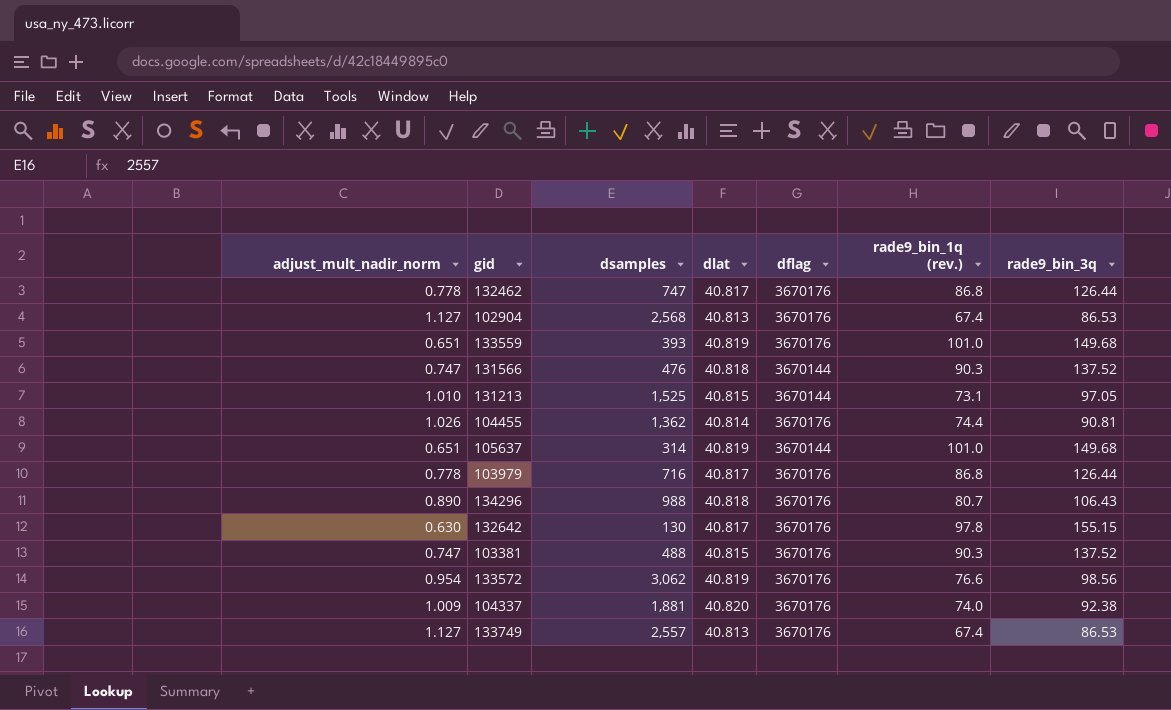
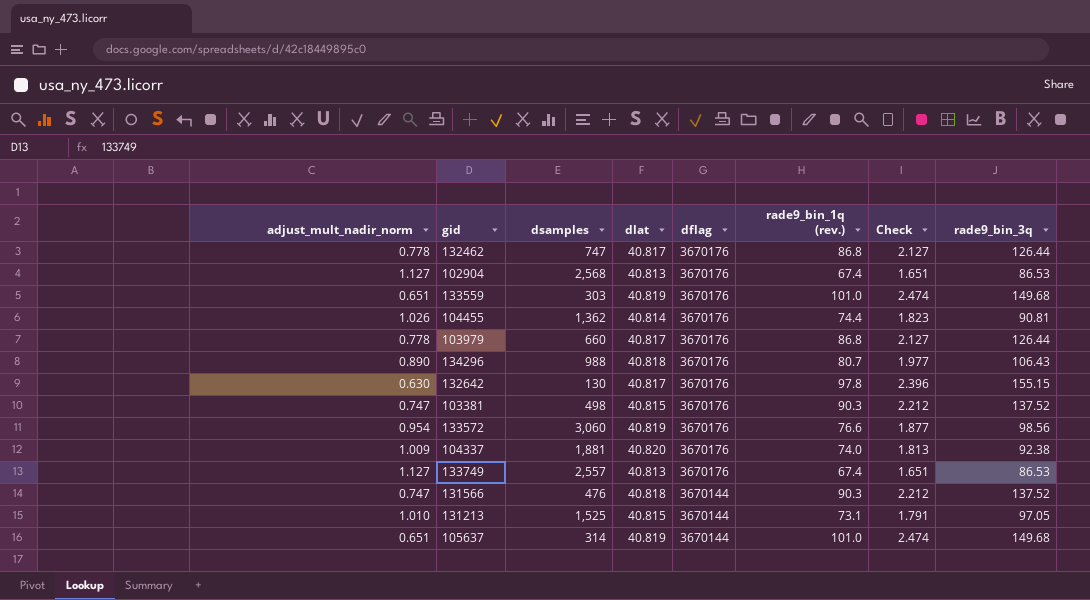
row order: none -> dflag descending
column Check | formula: none -> [rade9_bin_1q (rev.)] / [dlat]
133559 | dsamples: 393 -> 303
103979 | dsamples: 716 -> 660
103381 | dsamples: 488 -> 498
133572 | dsamples: 3,062 -> 3,060

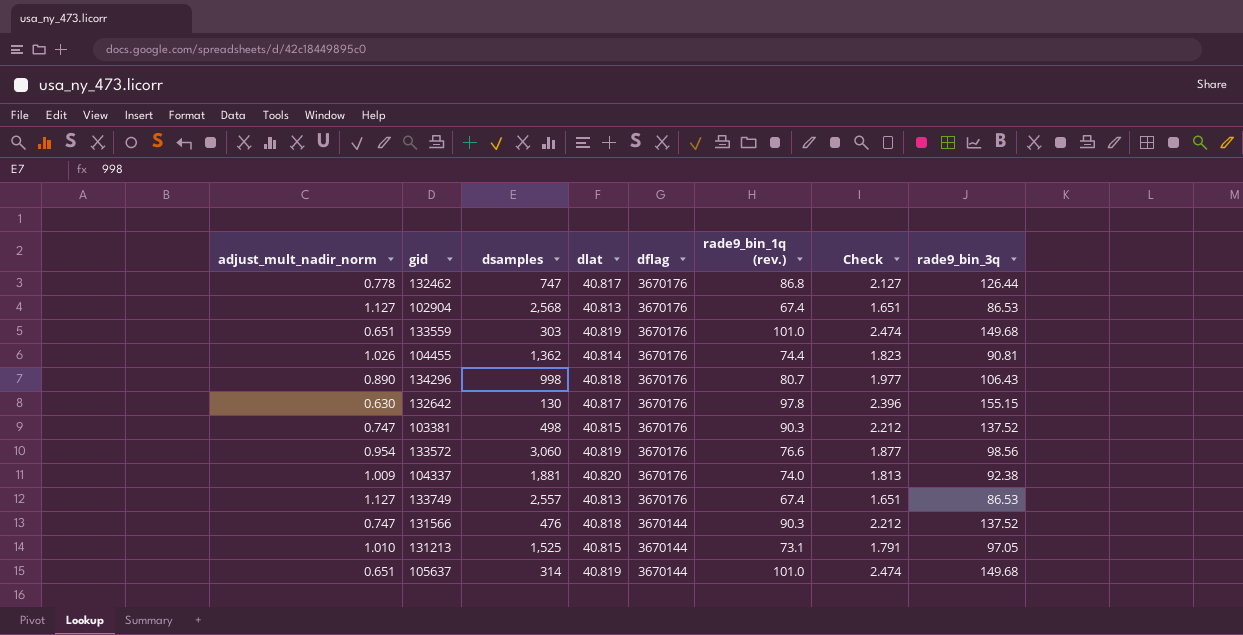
row 103979: 0.778 | 660 | 40.817 | 3670176 | 86.8 | 2.127 | 126.44 -> none
134296 | dsamples: 988 -> 998

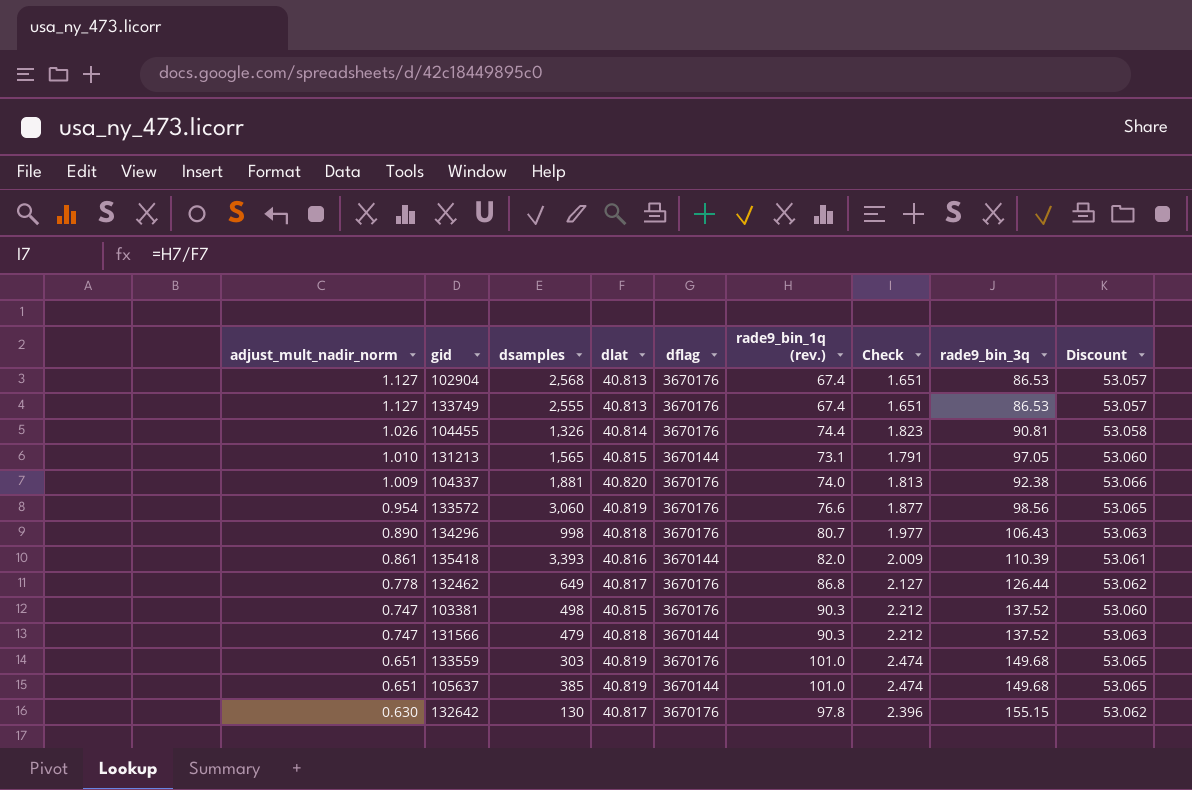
row order: dflag descending -> adjust_mult_nadir_norm descending
column Discount | formula: none -> [dlat] * 1.3
133749 | dsamples: 2,557 -> 2,555
104455 | dsamples: 1,362 -> 1,326
131213 | dsamples: 1,525 -> 1,565
row 135418: none -> 0.861 | 3,393 | 40.816 | 3670144 | 82.0 | 2.009 | 110.39 | 53.061
132462 | dsamples: 747 -> 649
131566 | dsamples: 476 -> 479
105637 | dsamples: 314 -> 385

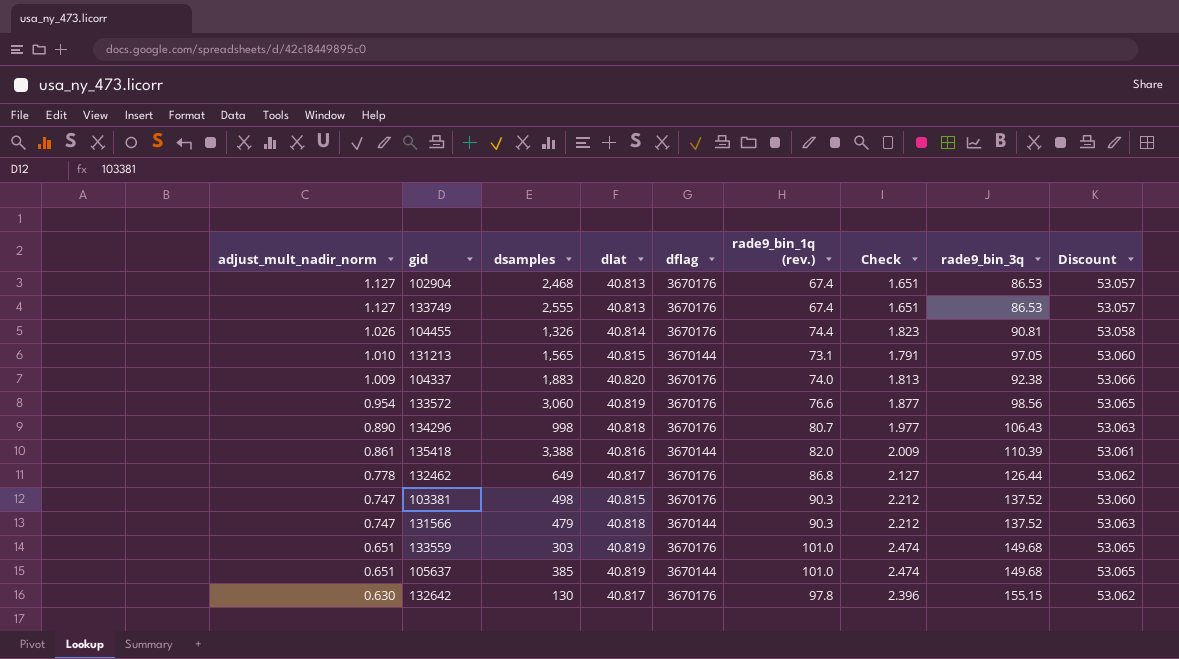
102904 | dsamples: 2,568 -> 2,468
104337 | dsamples: 1,881 -> 1,883
135418 | dsamples: 3,393 -> 3,388

